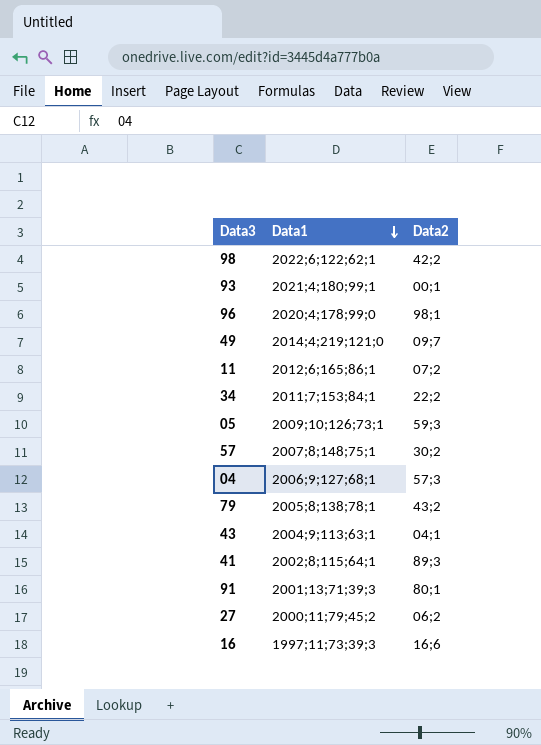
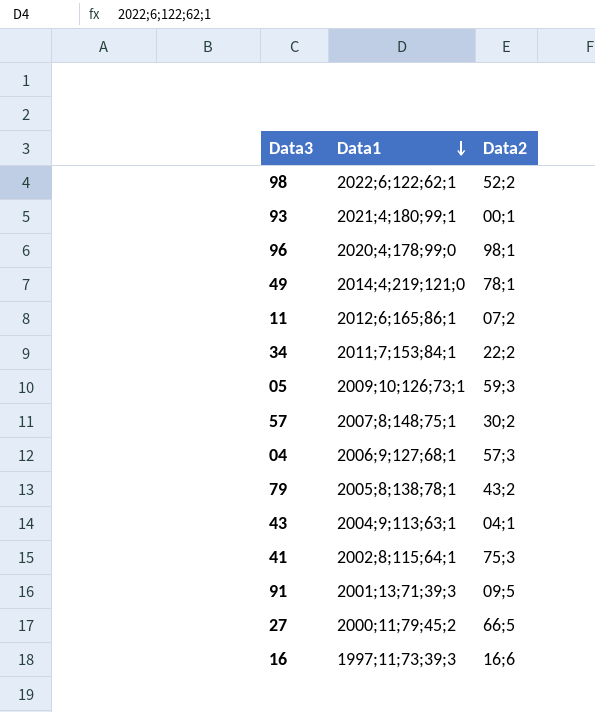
98 | Data2: 42;2 -> 52;2
49 | Data2: 09;7 -> 78;1
41 | Data2: 89;3 -> 75;3
91 | Data2: 80;1 -> 09;5
27 | Data2: 06;2 -> 66;5

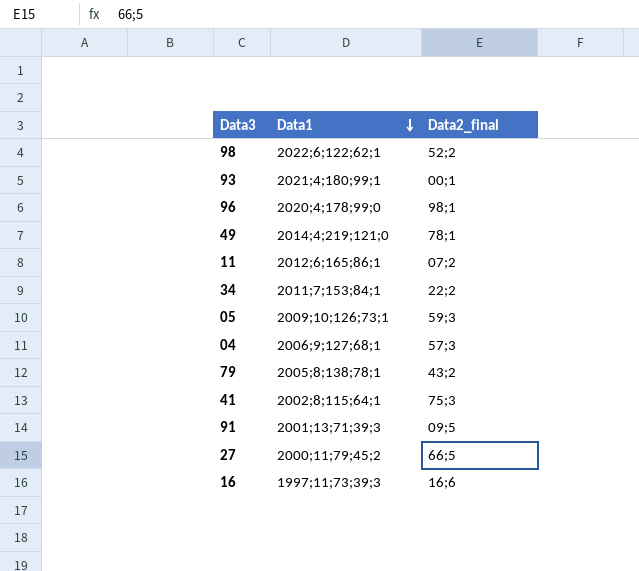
column name: Data2 -> Data2_final
row 57: 2007;8;148;75;1 | 30;2 -> none
row 43: 2004;9;113;63;1 | 04;1 -> none

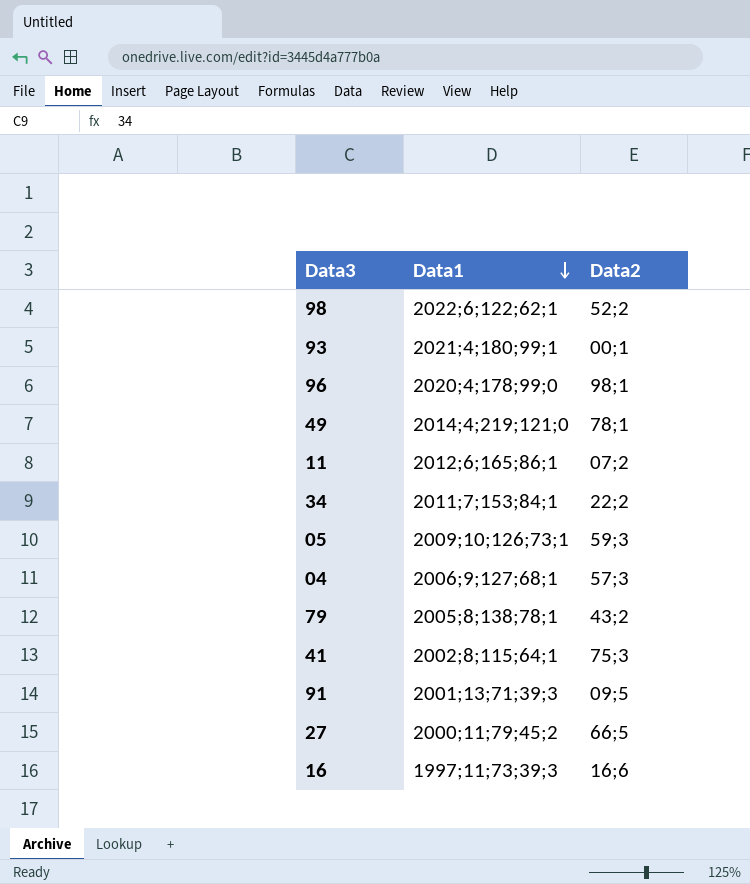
column name: Data2_final -> Data2

